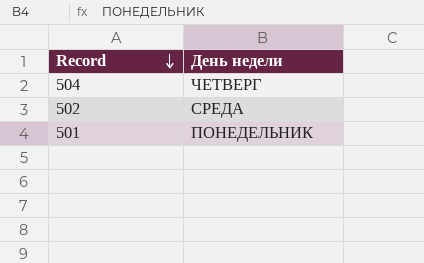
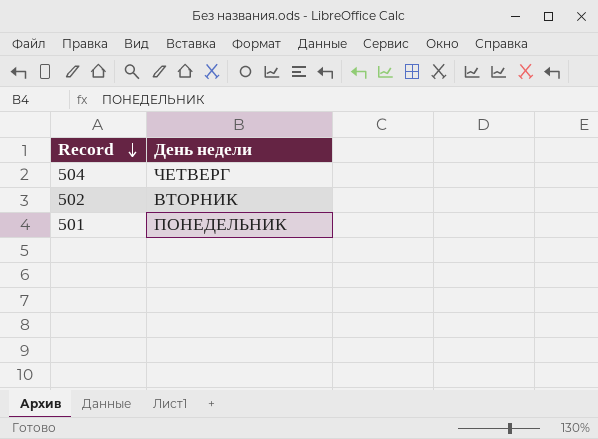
502 | День недели: СPЕДА -> ВТОPНИК

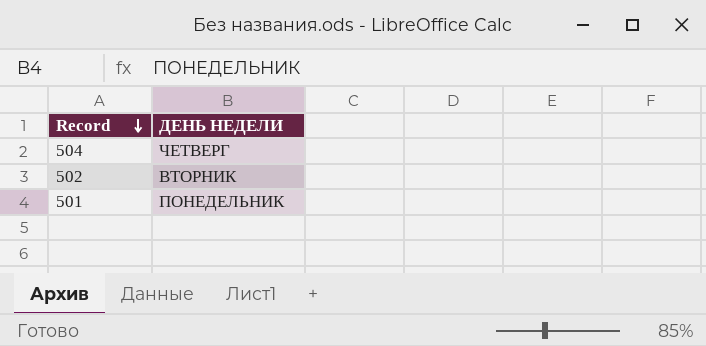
column name: День недели -> ДЕНЬ НЕДЕЛИ

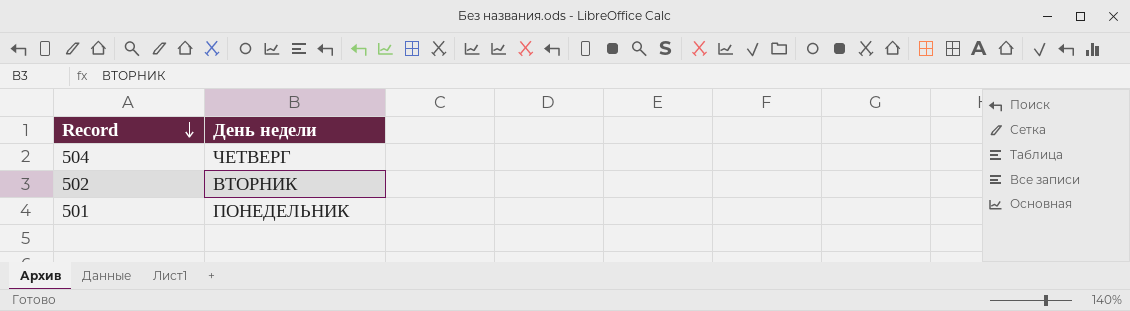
column name: ДЕНЬ НЕДЕЛИ -> День недели

